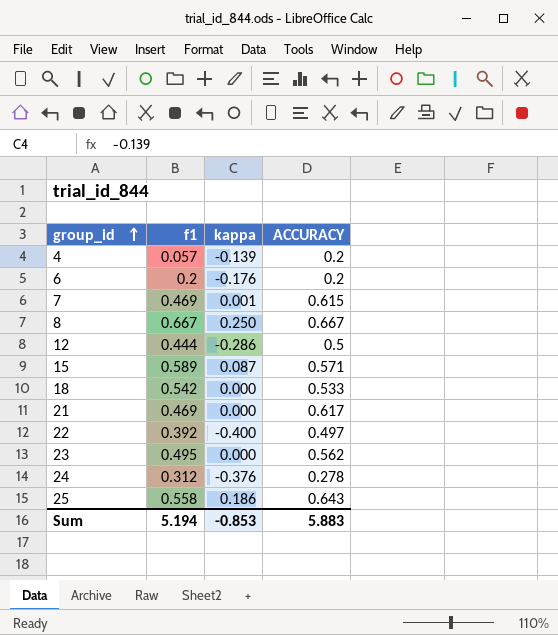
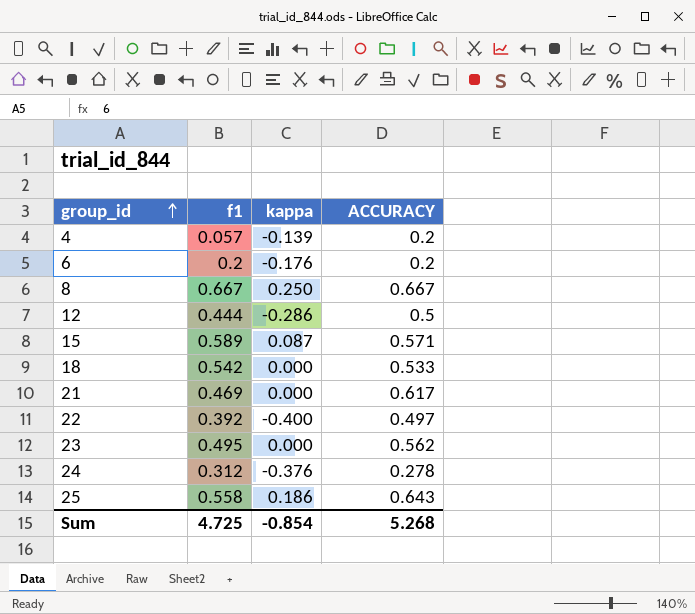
row 7: 0.469 | 0.001 | 0.615 -> none
Sum | f1: 5.194 -> 4.725
Sum | kappa: -0.853 -> -0.854
Sum | ACCURACY: 5.883 -> 5.268

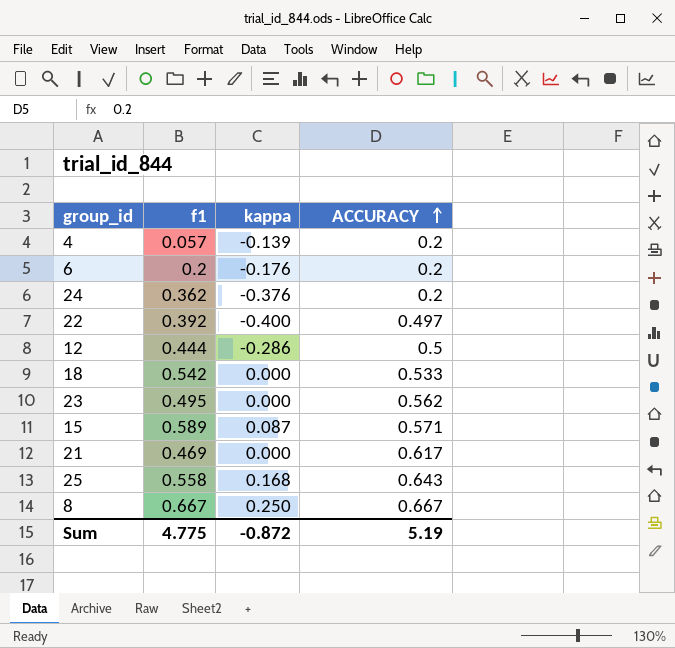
row order: group_id ascending -> ACCURACY ascending
24 | f1: 0.312 -> 0.362
24 | ACCURACY: 0.278 -> 0.2
25 | kappa: 0.186 -> 0.168
Sum | f1: 4.725 -> 4.775
Sum | kappa: -0.854 -> -0.872
Sum | ACCURACY: 5.268 -> 5.19

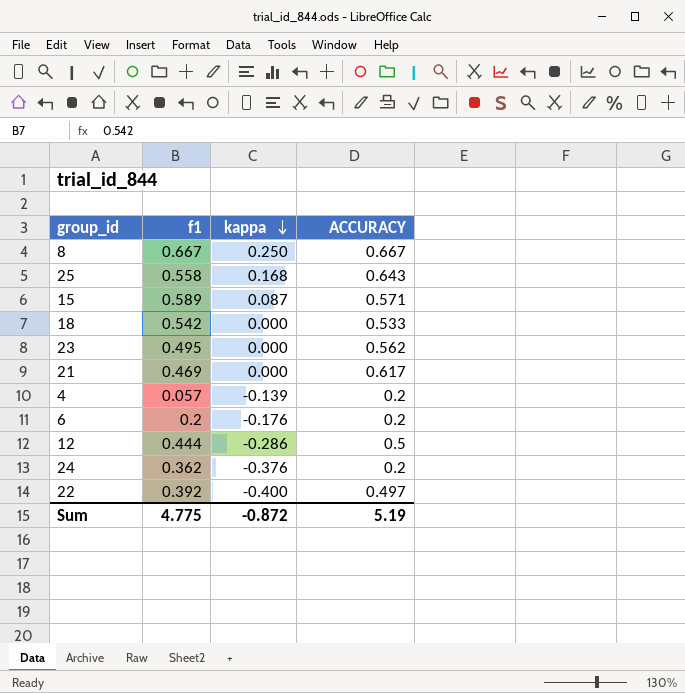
row order: ACCURACY ascending -> kappa descending

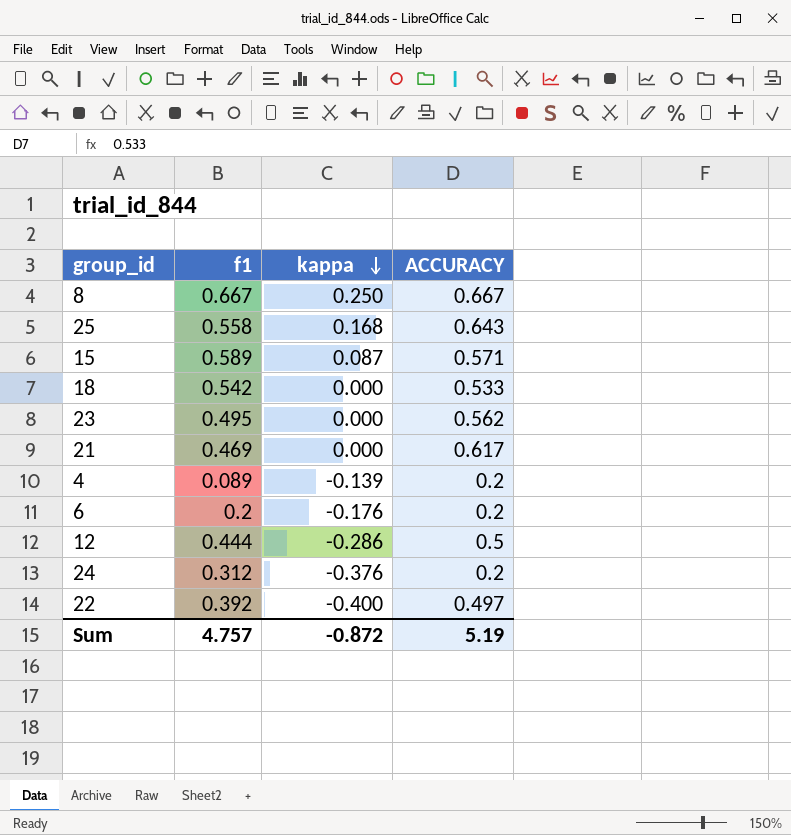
4 | f1: 0.057 -> 0.089
24 | f1: 0.362 -> 0.312
Sum | f1: 4.775 -> 4.757

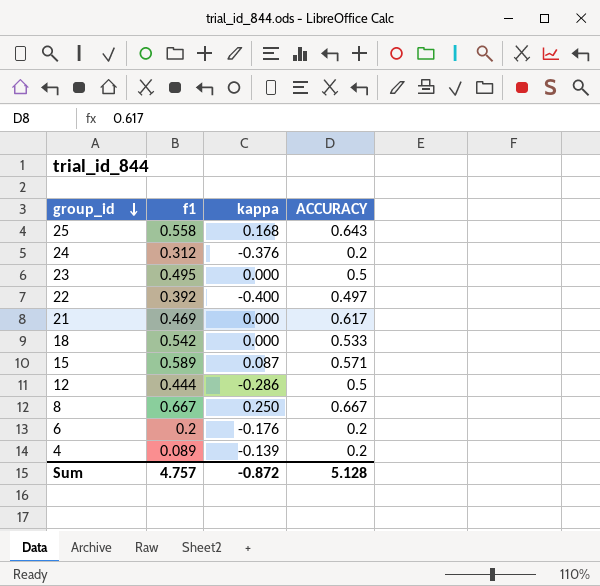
row order: kappa descending -> group_id descending
23 | ACCURACY: 0.562 -> 0.5
Sum | ACCURACY: 5.19 -> 5.128

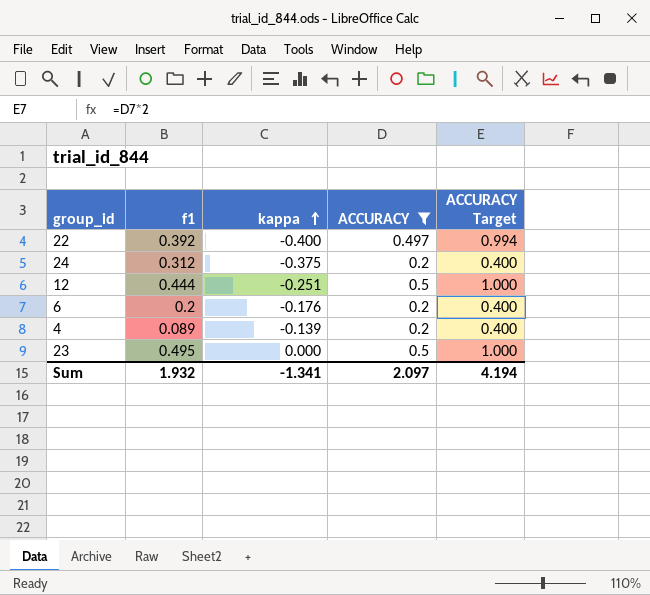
filter: none -> ACCURACY <= 0.5
row order: group_id descending -> kappa ascending
column ACCURACY Target | formula: none -> [ACCURACY] * 2
24 | kappa: -0.376 -> -0.375
12 | kappa: -0.286 -> -0.251
Sum | f1: 4.757 -> 1.932
Sum | kappa: -0.872 -> -1.341
Sum | ACCURACY: 5.128 -> 2.097

